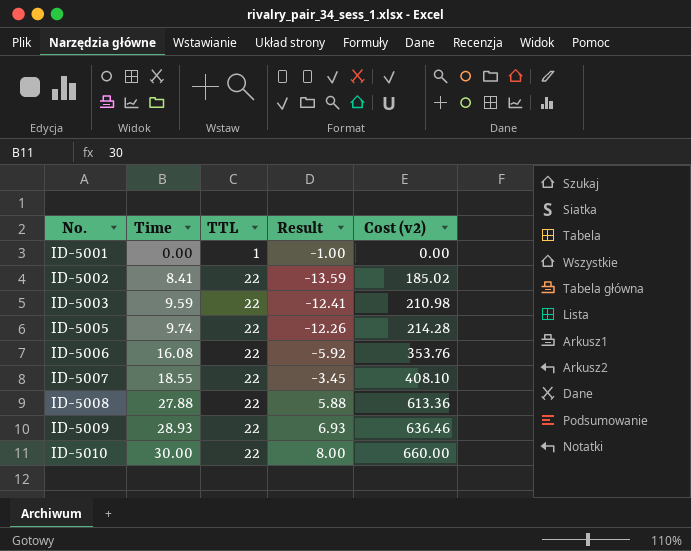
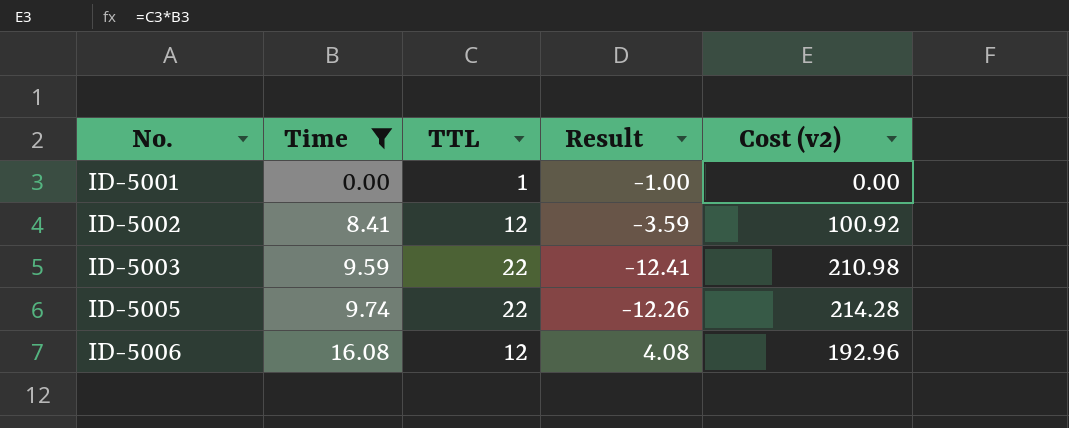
filter: none -> Time <= 16.08
ID-5002 | TTL: 22 -> 12
ID-5002 | Result: -13.59 -> -3.59
ID-5002 | Cost (v2): 185.02 -> 100.92
ID-5006 | TTL: 22 -> 12
ID-5006 | Result: -5.92 -> 4.08
ID-5006 | Cost (v2): 353.76 -> 192.96

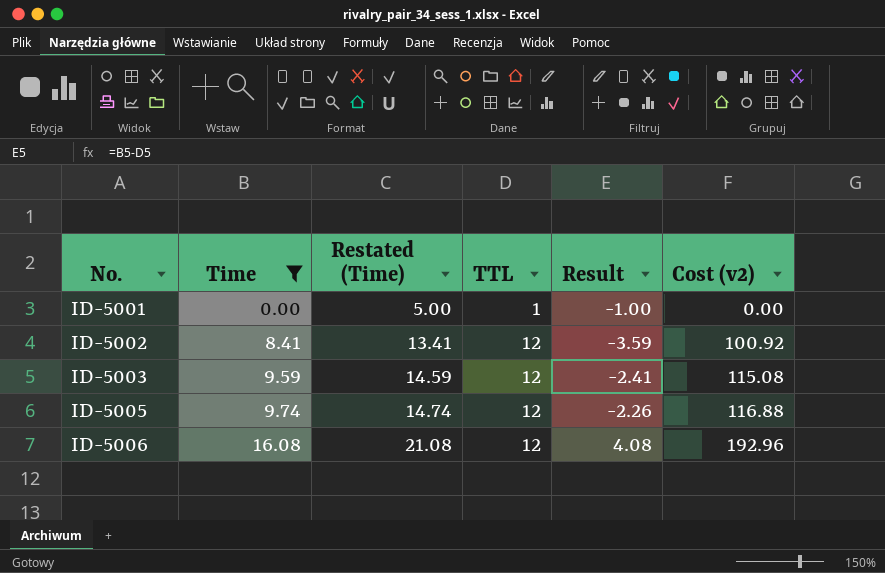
column Restated (Time) | formula: none -> [Time] + 5
ID-5003 | TTL: 22 -> 12
ID-5003 | Result: -12.41 -> -2.41
ID-5003 | Cost (v2): 210.98 -> 115.08
ID-5005 | TTL: 22 -> 12
ID-5005 | Result: -12.26 -> -2.26
ID-5005 | Cost (v2): 214.28 -> 116.88

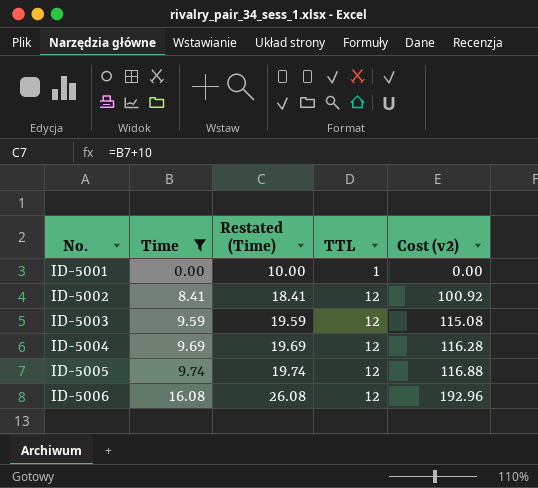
column Result | formula: [Time] - [TTL] -> none
column Restated (Time) | formula: [Time] + 5 -> [Time] + 10
row ID-5004: none -> 9.69 | 19.69 | 12 | 116.28

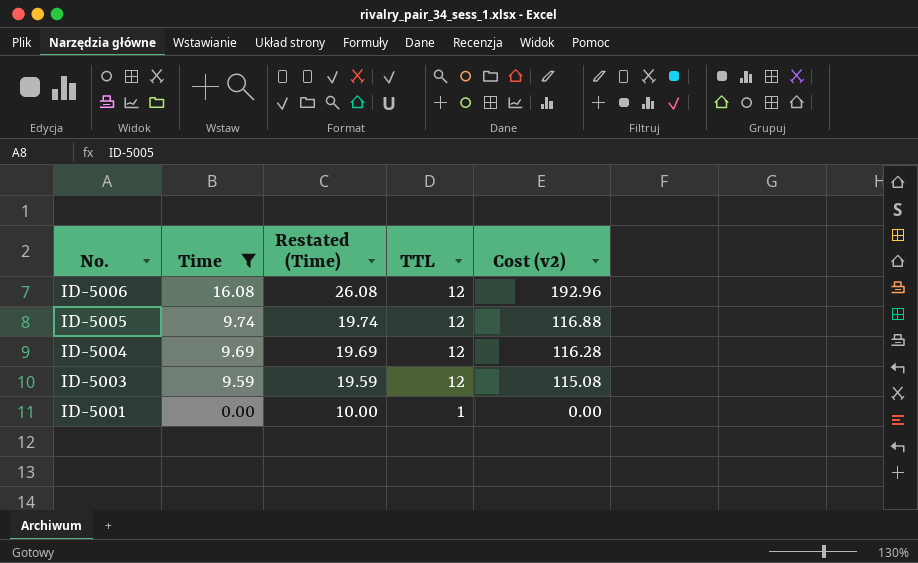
row order: No. ascending -> No. descending
row ID-5002: 8.41 | 18.41 | 12 | 100.92 -> none

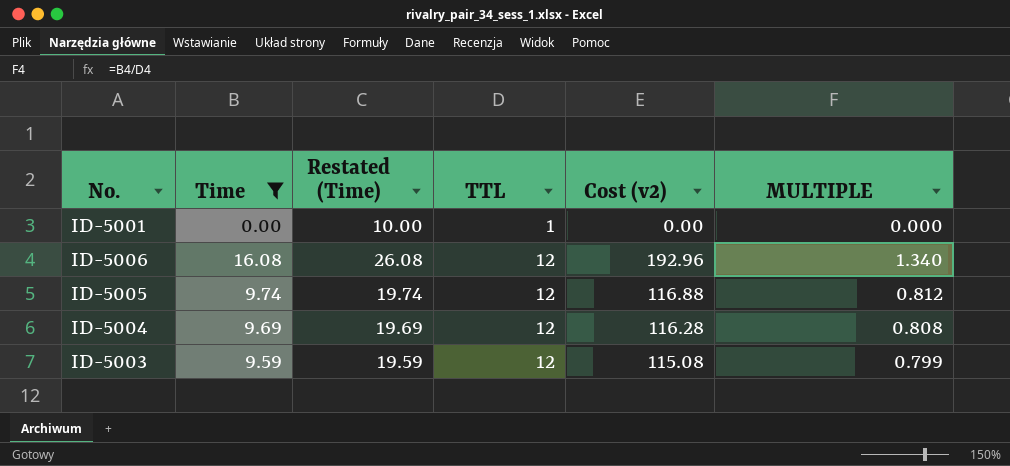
row order: No. descending -> TTL ascending
column MULTIPLE | formula: none -> [Time] / [TTL]

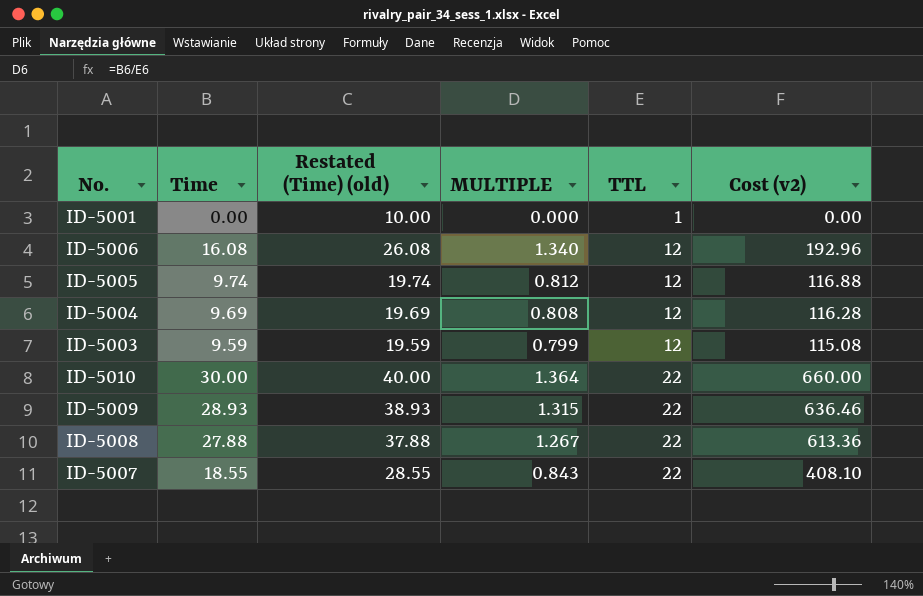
filter: Time <= 16.08 -> none
column name: Restated (Time) -> Restated (Time) (old)
column MULTIPLE | position: 6 -> 4

